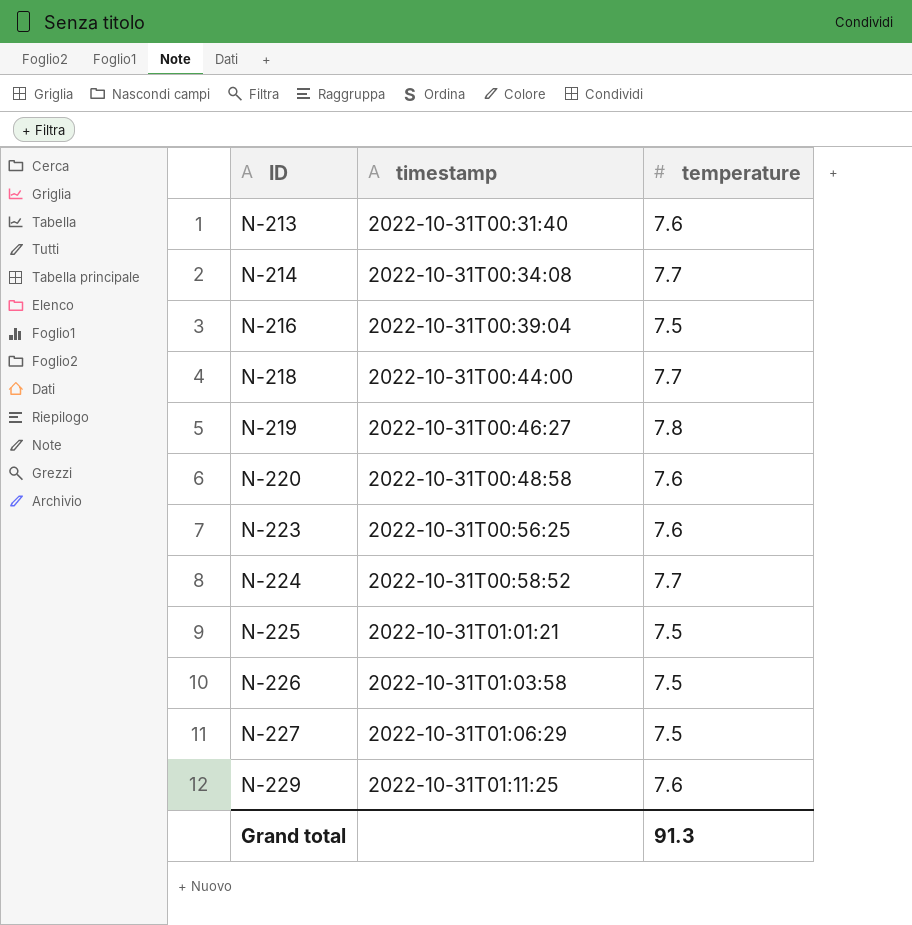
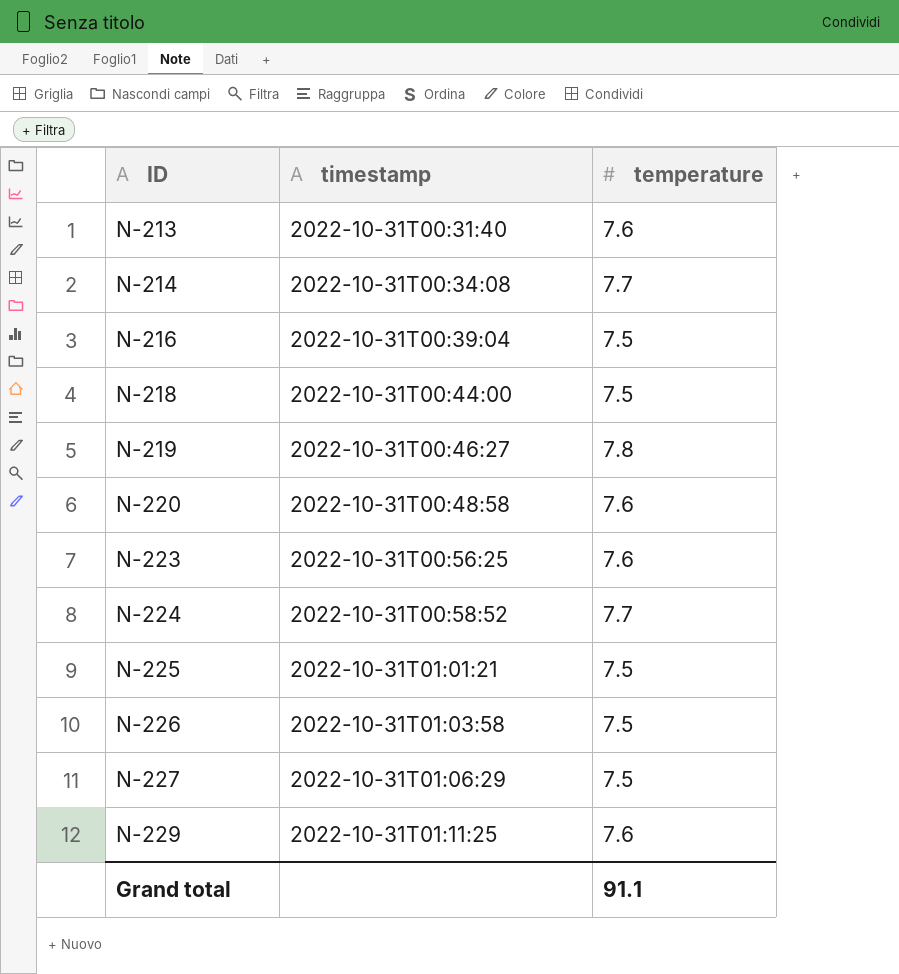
N-218 | temperature: 7.7 -> 7.5
Grand total | temperature: 91.3 -> 91.1

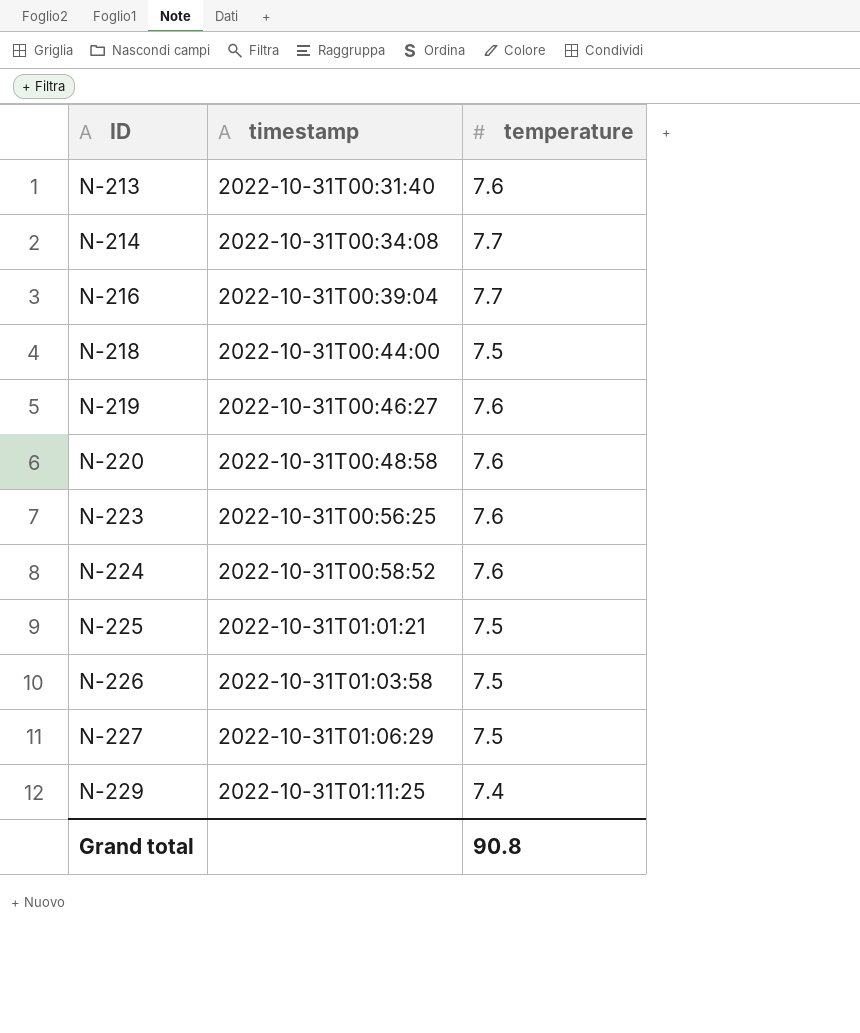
N-216 | temperature: 7.5 -> 7.7
N-219 | temperature: 7.8 -> 7.6
N-224 | temperature: 7.7 -> 7.6
N-229 | temperature: 7.6 -> 7.4
Grand total | temperature: 91.1 -> 90.8

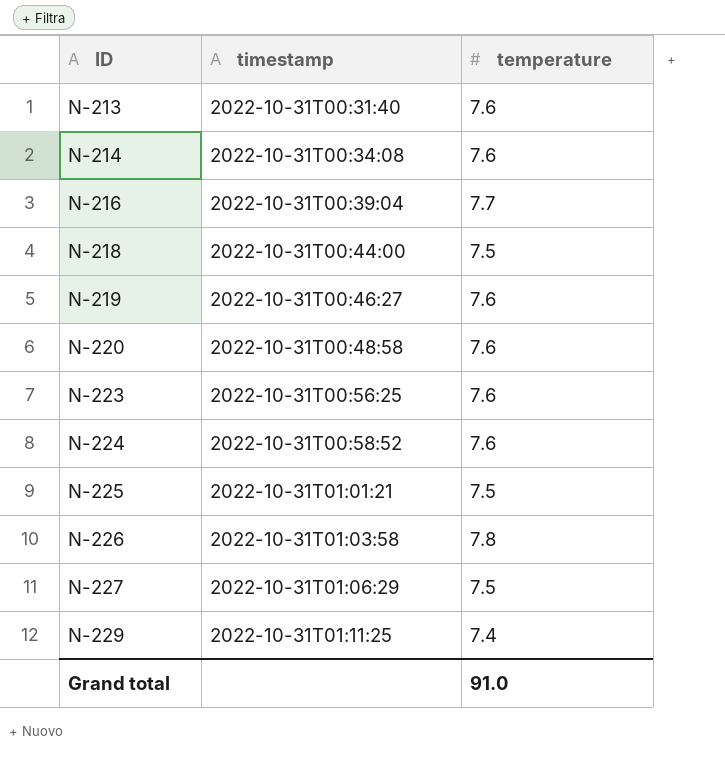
N-214 | temperature: 7.7 -> 7.6
N-226 | temperature: 7.5 -> 7.8
Grand total | temperature: 90.8 -> 91.0

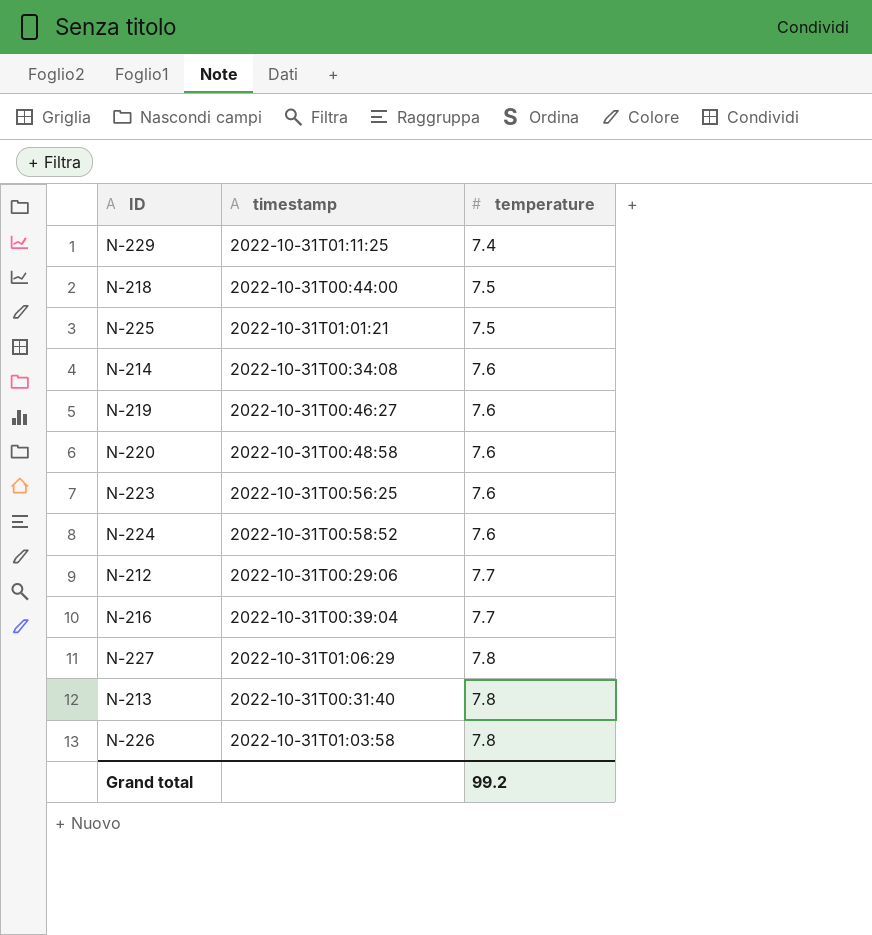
row order: ID ascending -> temperature ascending
row N-212: none -> 2022-10-31T00:29:06 | 7.7
N-227 | temperature: 7.5 -> 7.8
N-213 | temperature: 7.6 -> 7.8
Grand total | temperature: 91.0 -> 99.2

